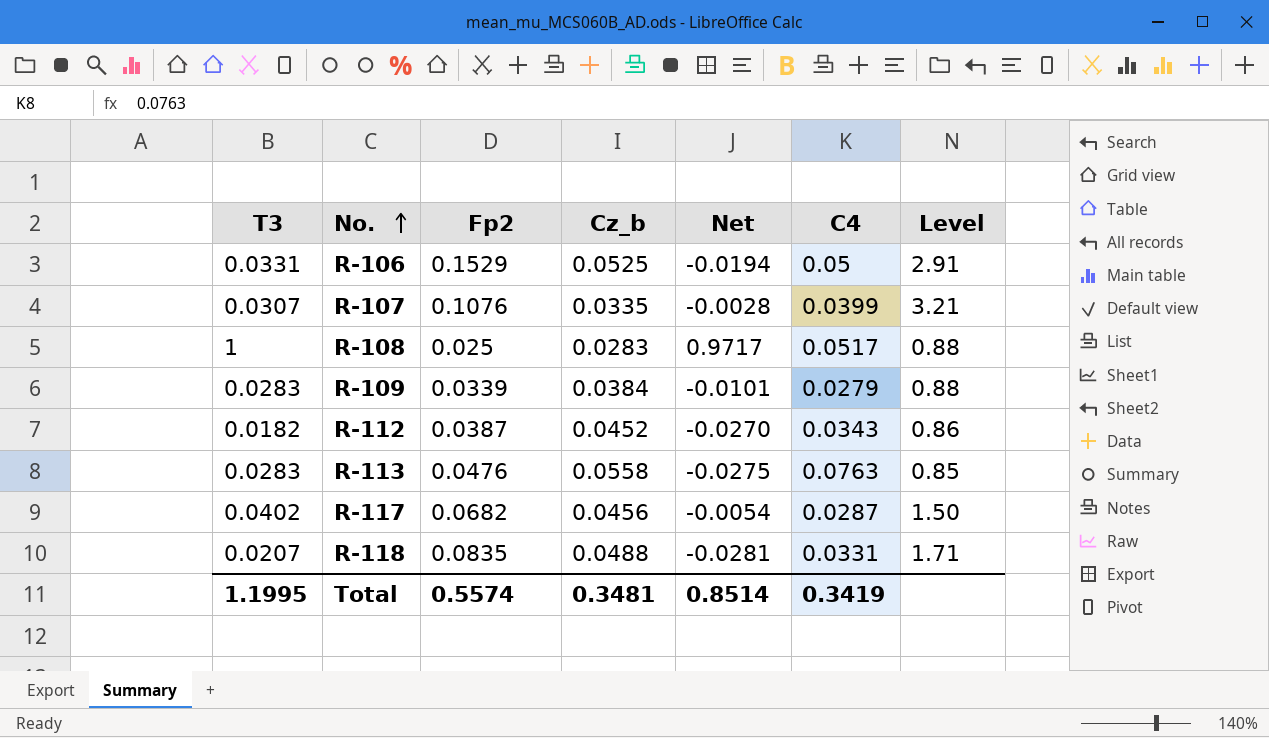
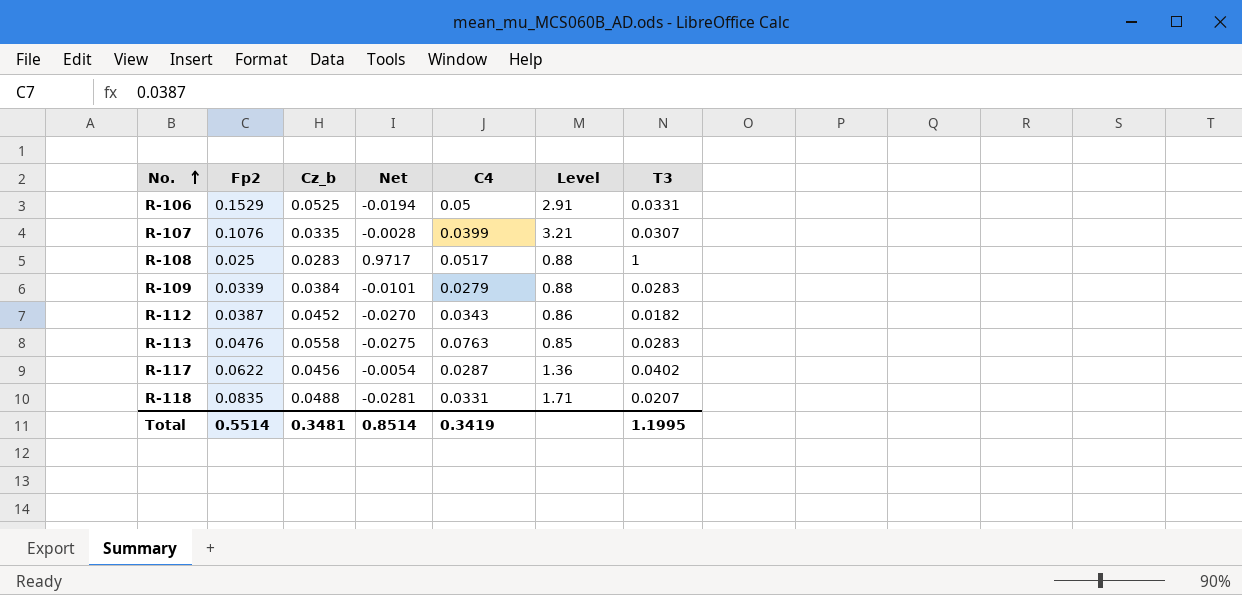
column T3 | position: 1 -> 7
R-117 | Fp2: 0.0682 -> 0.0622
R-117 | Level: 1.50 -> 1.36
Total | Fp2: 0.5574 -> 0.5514

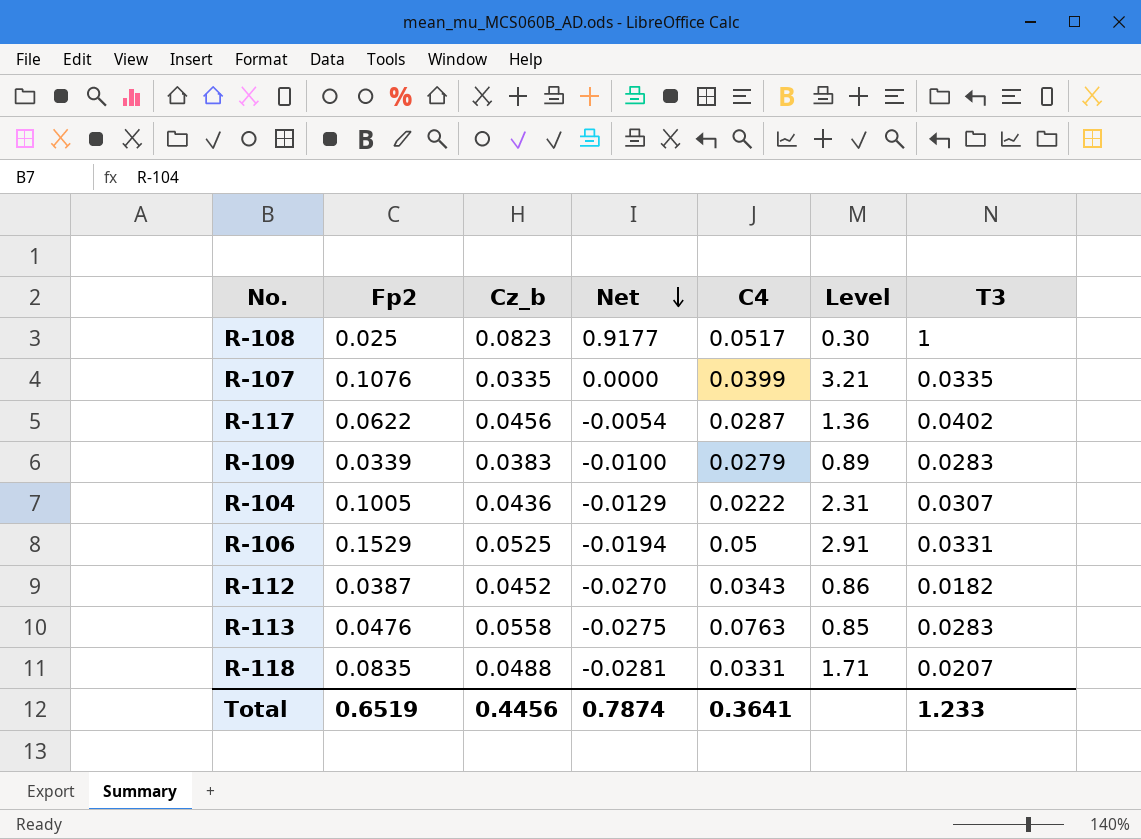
row order: No. ascending -> Net descending
R-108 | Cz_b: 0.0283 -> 0.0823
R-108 | Net: 0.9717 -> 0.9177
R-108 | Level: 0.88 -> 0.30
R-107 | Net: -0.0028 -> 0.0000
R-107 | T3: 0.0307 -> 0.0335
R-109 | Cz_b: 0.0384 -> 0.0383
R-109 | Net: -0.0101 -> -0.0100
R-109 | Level: 0.88 -> 0.89
row R-104: none -> 0.1005 | 0.0436 | -0.0129 | 0.0222 | 2.31 | 0.0307
Total | Fp2: 0.5514 -> 0.6519
Total | Cz_b: 0.3481 -> 0.4456
Total | Net: 0.8514 -> 0.7874
Total | C4: 0.3419 -> 0.3641
Total | T3: 1.1995 -> 1.233

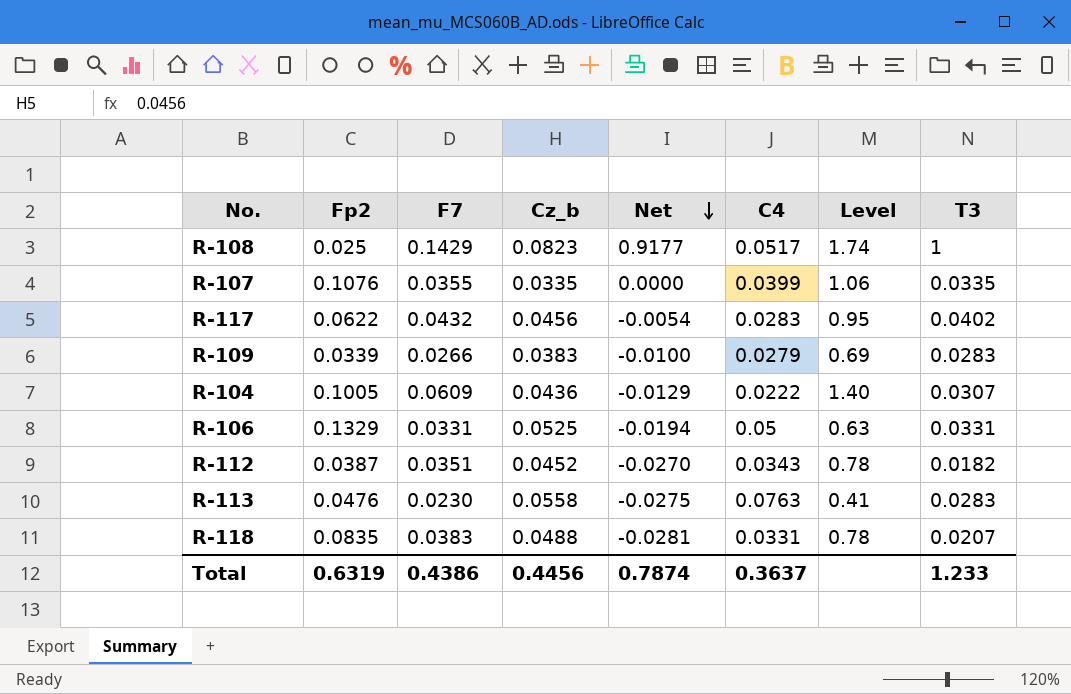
column F7 | position: none -> 3
column Level | formula: [Fp2] / [Cz_b] -> [F7] / [Cz_b]
R-117 | C4: 0.0287 -> 0.0283
R-106 | Fp2: 0.1529 -> 0.1329
Total | Fp2: 0.6519 -> 0.6319
Total | C4: 0.3641 -> 0.3637

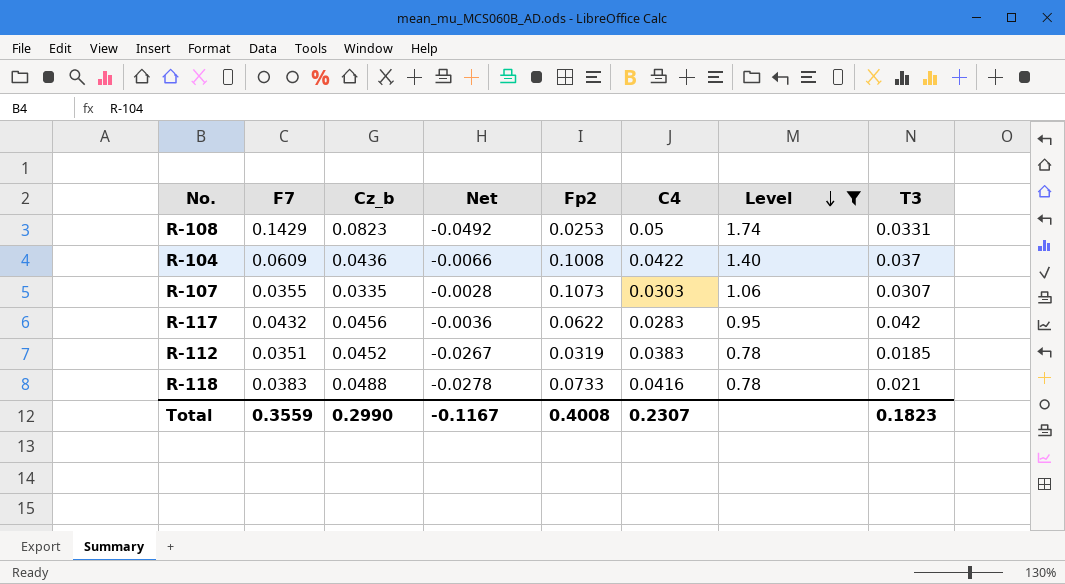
filter: none -> Level >= 0.78
row order: Net descending -> Level descending
column Fp2 | position: 2 -> 5
R-108 | Net: 0.9177 -> -0.0492
R-108 | Fp2: 0.025 -> 0.0253
R-108 | C4: 0.0517 -> 0.05
R-108 | T3: 1 -> 0.0331
R-104 | Net: -0.0129 -> -0.0066
R-104 | Fp2: 0.1005 -> 0.1008
R-104 | C4: 0.0222 -> 0.0422
R-104 | T3: 0.0307 -> 0.037
R-107 | Net: 0.0000 -> -0.0028
R-107 | Fp2: 0.1076 -> 0.1073
R-107 | C4: 0.0399 -> 0.0303
R-107 | T3: 0.0335 -> 0.0307
R-117 | Net: -0.0054 -> -0.0036
R-117 | T3: 0.0402 -> 0.042
R-112 | Net: -0.0270 -> -0.0267
R-112 | Fp2: 0.0387 -> 0.0319
R-112 | C4: 0.0343 -> 0.0383
R-112 | T3: 0.0182 -> 0.0185
R-118 | Net: -0.0281 -> -0.0278
R-118 | Fp2: 0.0835 -> 0.0733
R-118 | C4: 0.0331 -> 0.0416
R-118 | T3: 0.0207 -> 0.021
Total | F7: 0.4386 -> 0.3559
Total | Cz_b: 0.4456 -> 0.2990
Total | Net: 0.7874 -> -0.1167
Total | Fp2: 0.6319 -> 0.4008
Total | C4: 0.3637 -> 0.2307
Total | T3: 1.233 -> 0.1823

